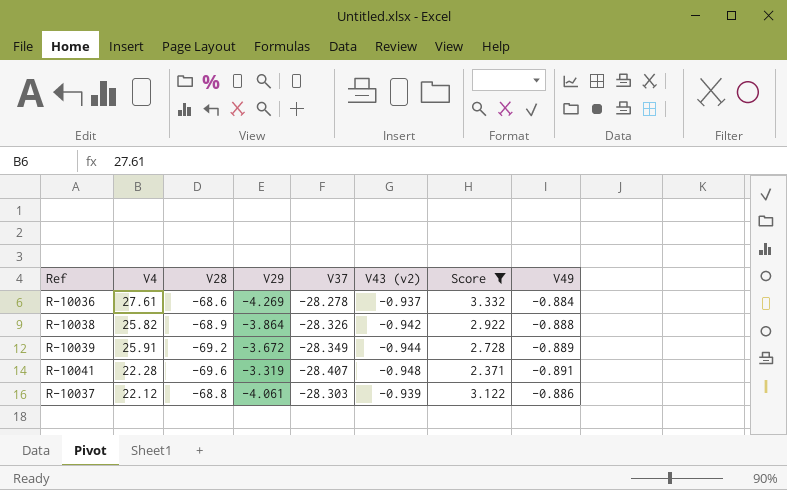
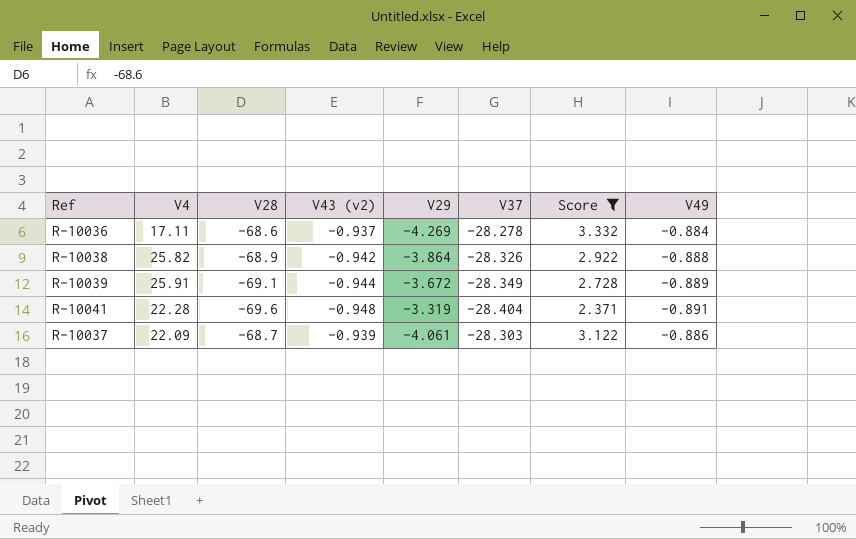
column V43 (v2) | position: 6 -> 4
R-10036 | V4: 27.61 -> 17.11
R-10039 | V28: -69.2 -> -69.1
R-10041 | V37: -28.407 -> -28.404
R-10037 | V4: 22.12 -> 22.09
R-10037 | V28: -68.8 -> -68.7

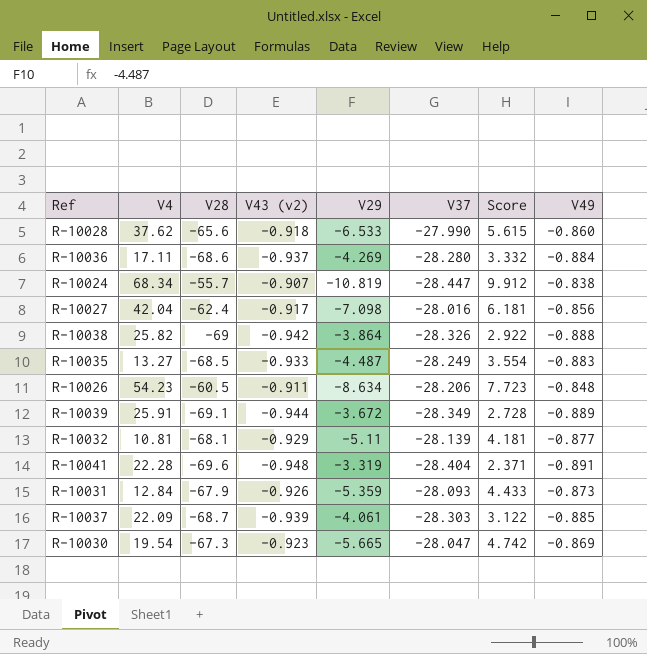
filter: Score <= 3.332 -> none
R-10036 | V37: -28.278 -> -28.280
R-10038 | V28: -68.9 -> -69
R-10037 | V49: -0.886 -> -0.885

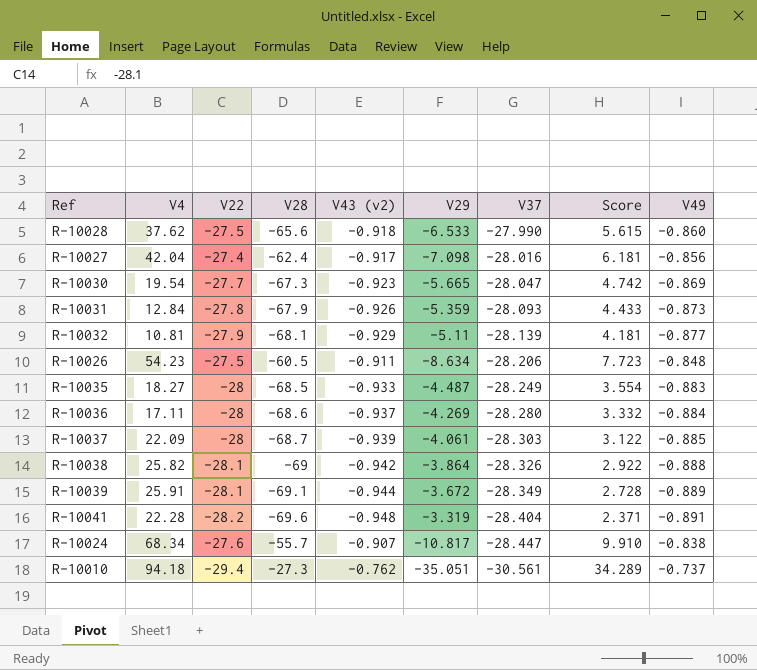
row order: none -> V37 descending
column V22 | position: none -> 3
R-10035 | V4: 13.27 -> 18.27
R-10024 | V29: -10.819 -> -10.817
R-10024 | Score: 9.912 -> 9.910
row R-10010: none -> 94.18 | -29.4 | -27.3 | -0.762 | -35.051 | -30.561 | 34.289 | -0.737

